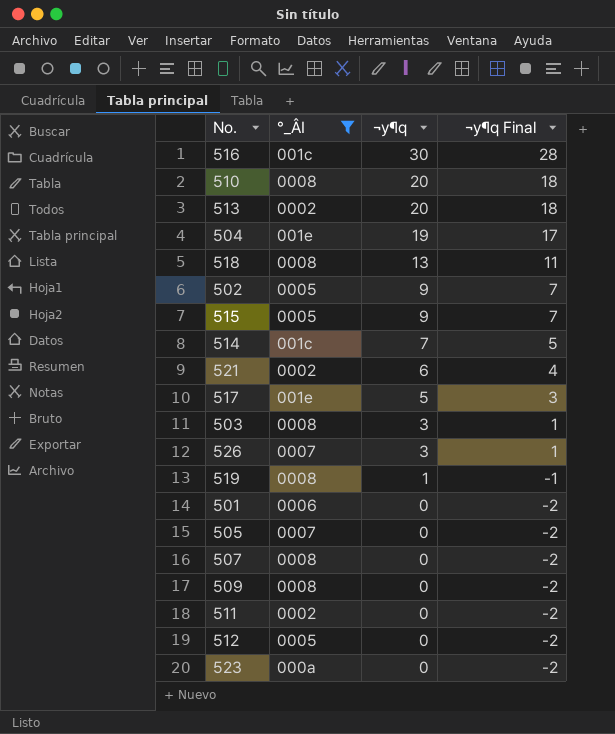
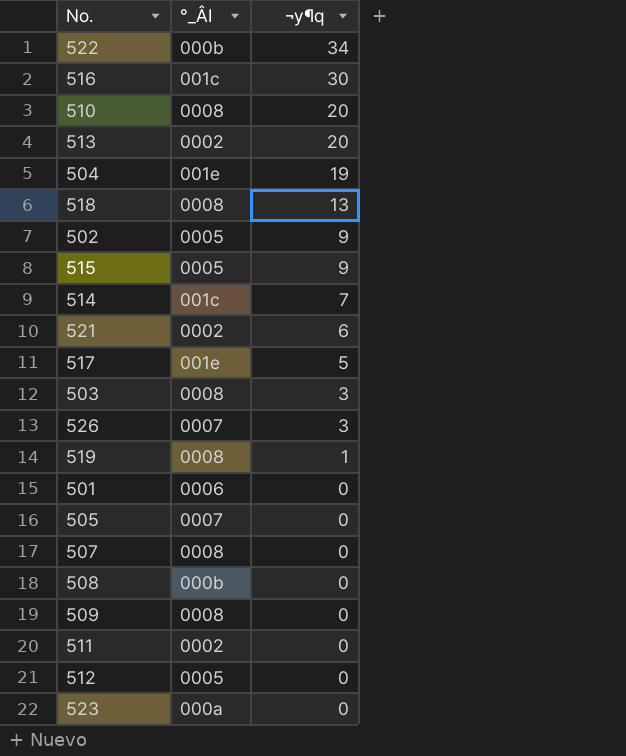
filter: °_ÂI != 000b -> none
column ¬y¶q Final | formula: [¬y¶q] - 2 -> none

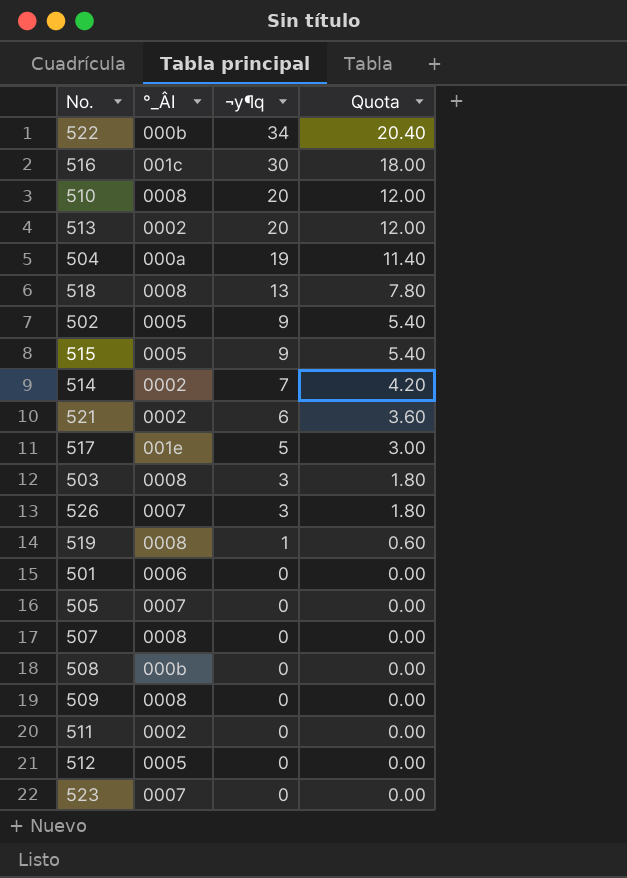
column Quota | formula: none -> [¬y¶q] * 0.6
504 | °_ÂI: 001e -> 000a
514 | °_ÂI: 001c -> 0002
523 | °_ÂI: 000a -> 0007

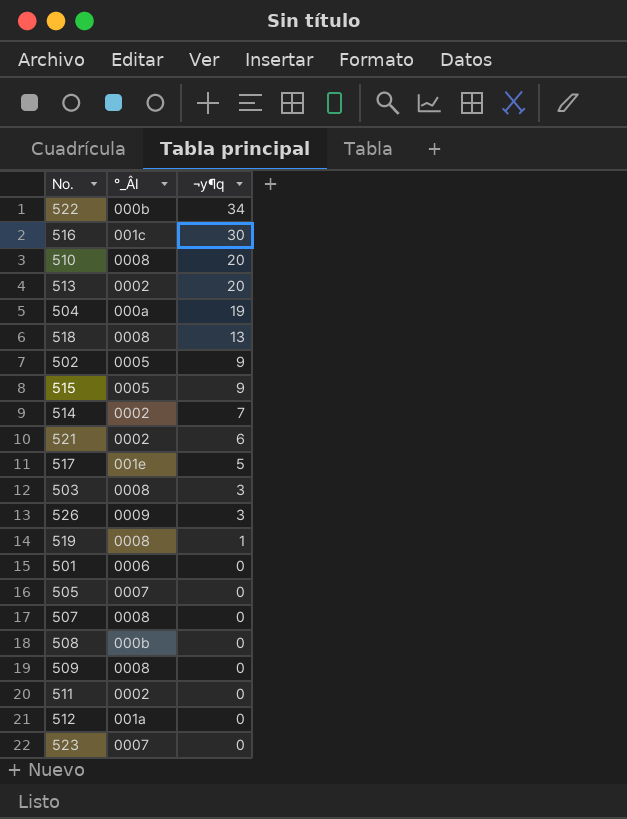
column Quota | formula: [¬y¶q] * 0.6 -> none
526 | °_ÂI: 0007 -> 0009
512 | °_ÂI: 0005 -> 001a

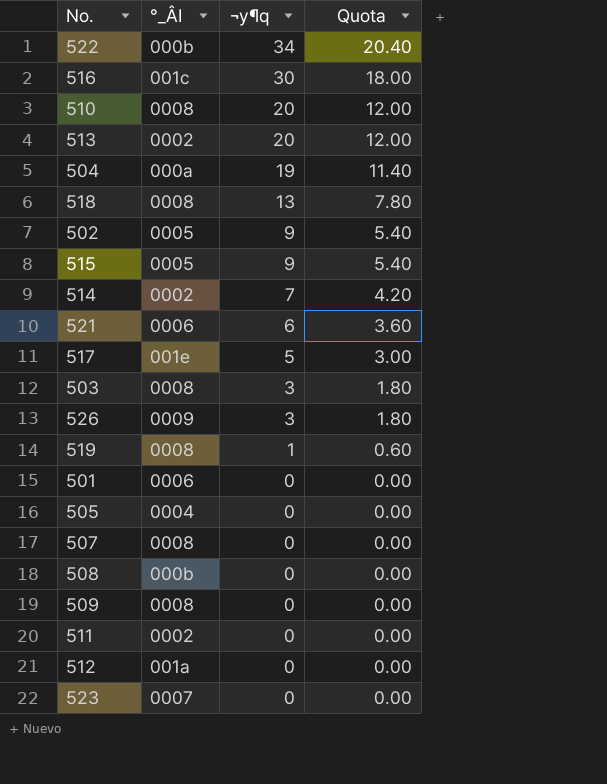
column Quota | formula: none -> [¬y¶q] * 0.6
521 | °_ÂI: 0002 -> 0006
505 | °_ÂI: 0007 -> 0004

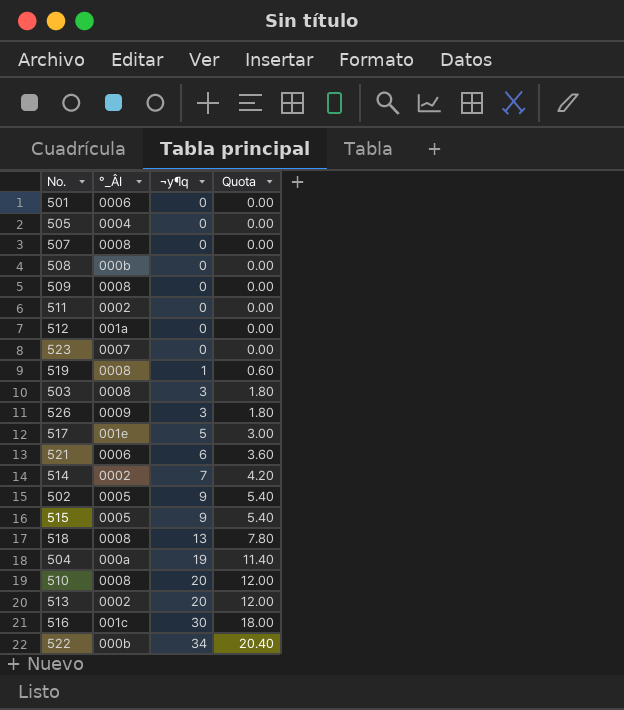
row order: ¬y¶q descending -> ¬y¶q ascending

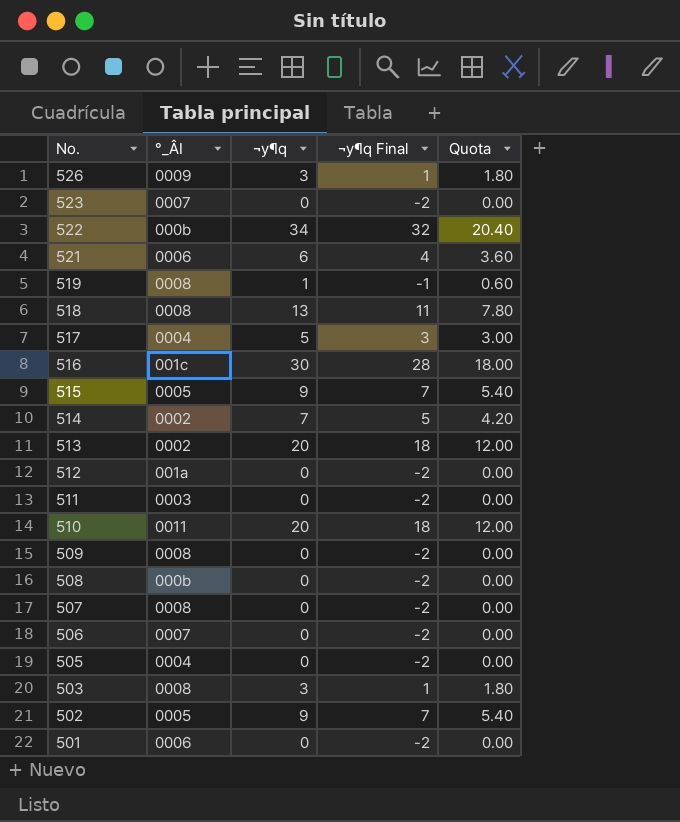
row order: ¬y¶q ascending -> No. descending
column ¬y¶q Final | formula: none -> [¬y¶q] - 2
row 504: 000a | 19 | 11.40 -> none
517 | °_ÂI: 001e -> 0004
511 | °_ÂI: 0002 -> 0003
510 | °_ÂI: 0008 -> 0011
row 506: none -> 0007 | 0 | -2 | 0.00

